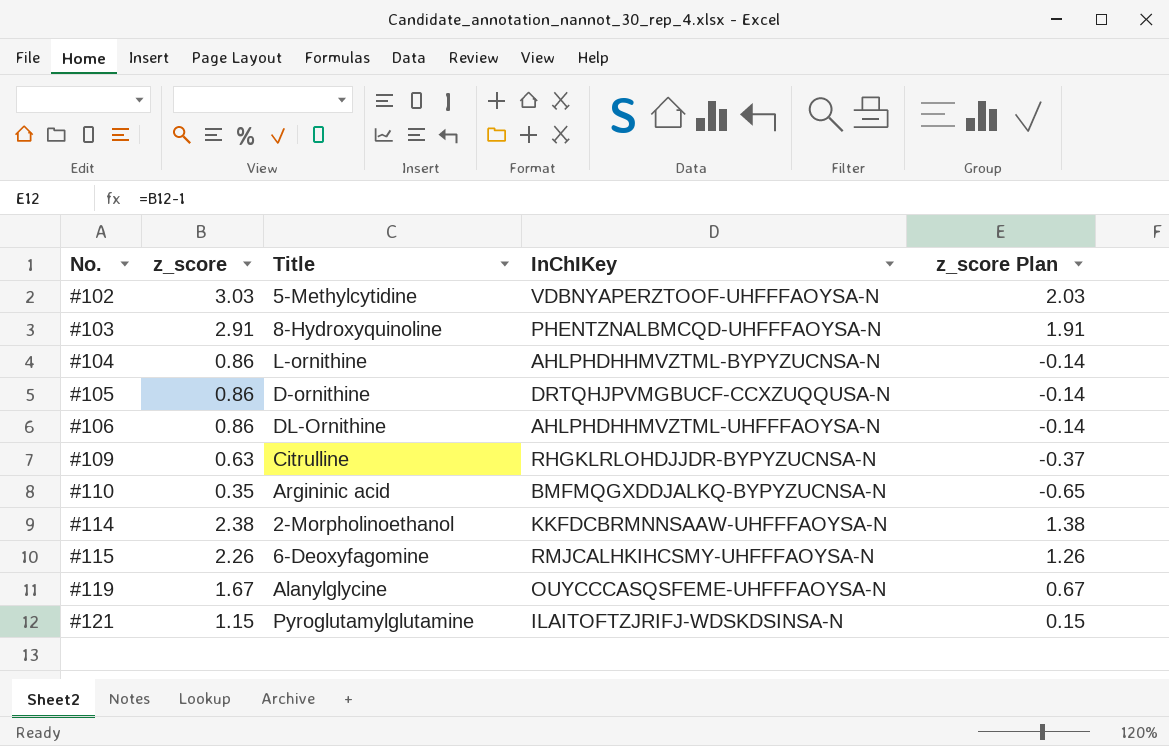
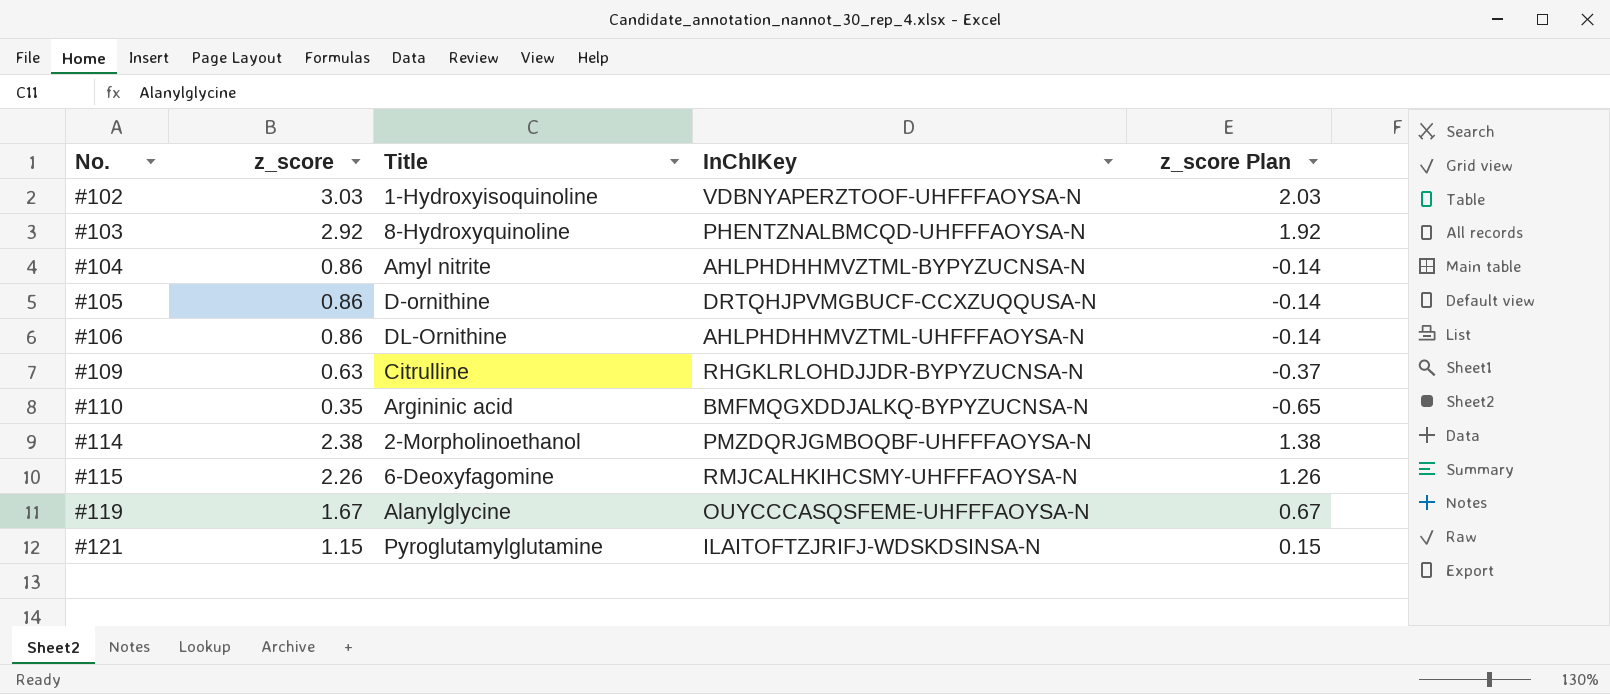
#102 | Title: 5-Methylcytidine -> 1-Hydroxyisoquinoline
#103 | z_score: 2.91 -> 2.92
#103 | z_score Plan: 1.91 -> 1.92
#104 | Title: L-ornithine -> Amyl nitrite
#114 | InChIKey: KKFDCBRMNNSAAW-UHFFFAOYSA-N -> PMZDQRJGMBOQBF-UHFFFAOYSA-N

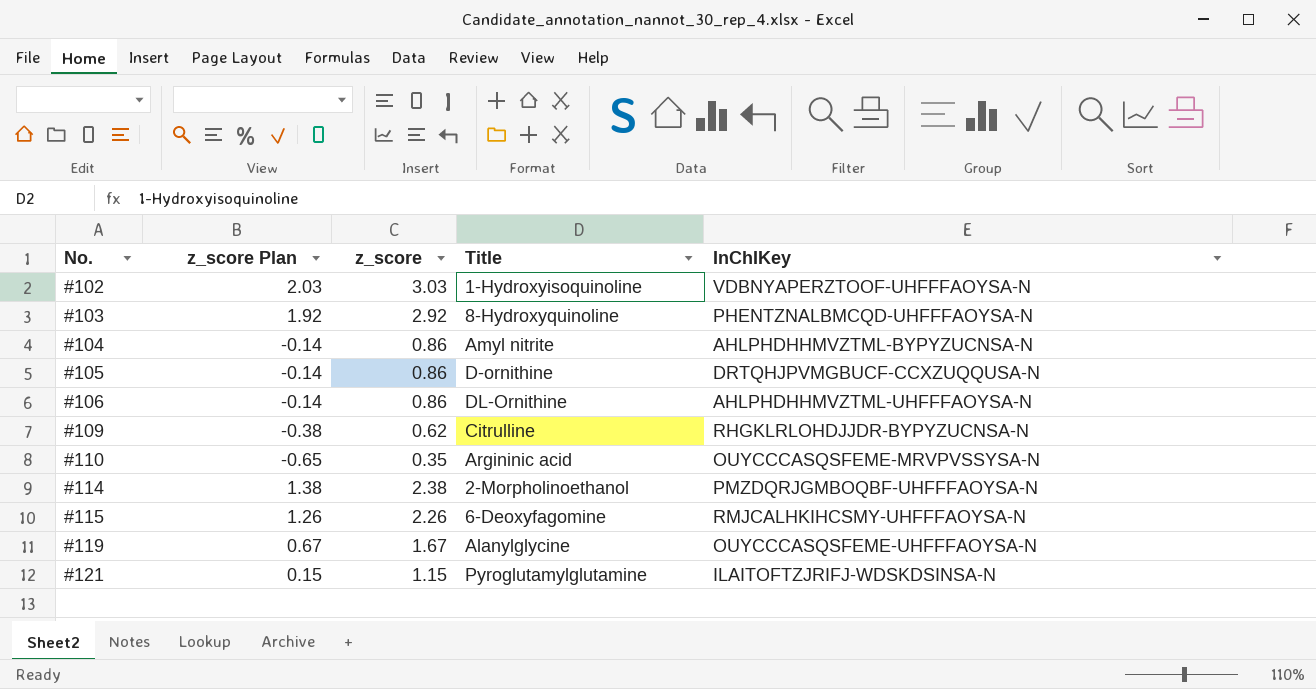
column z_score Plan | position: 5 -> 2
#109 | z_score Plan: -0.37 -> -0.38
#109 | z_score: 0.63 -> 0.62
#110 | InChIKey: BMFMQGXDDJALKQ-BYPYZUCNSA-N -> OUYCCCASQSFEME-MRVPVSSYSA-N

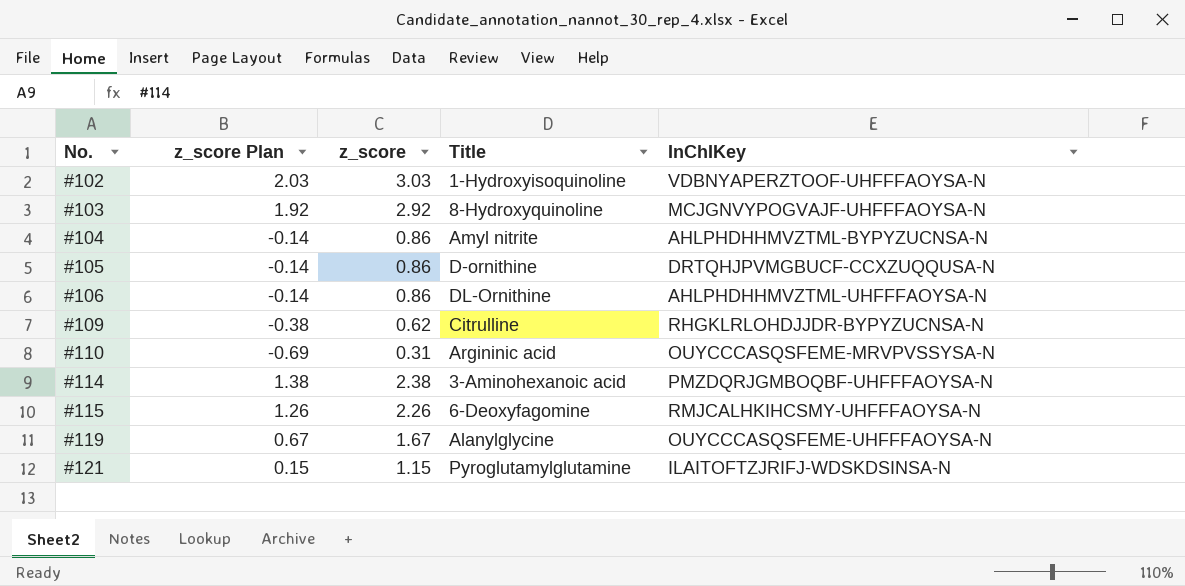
#103 | InChIKey: PHENTZNALBMCQD-UHFFFAOYSA-N -> MCJGNVYPOGVAJF-UHFFFAOYSA-N
#110 | z_score Plan: -0.65 -> -0.69
#110 | z_score: 0.35 -> 0.31
#114 | Title: 2-Morpholinoethanol -> 3-Aminohexanoic acid

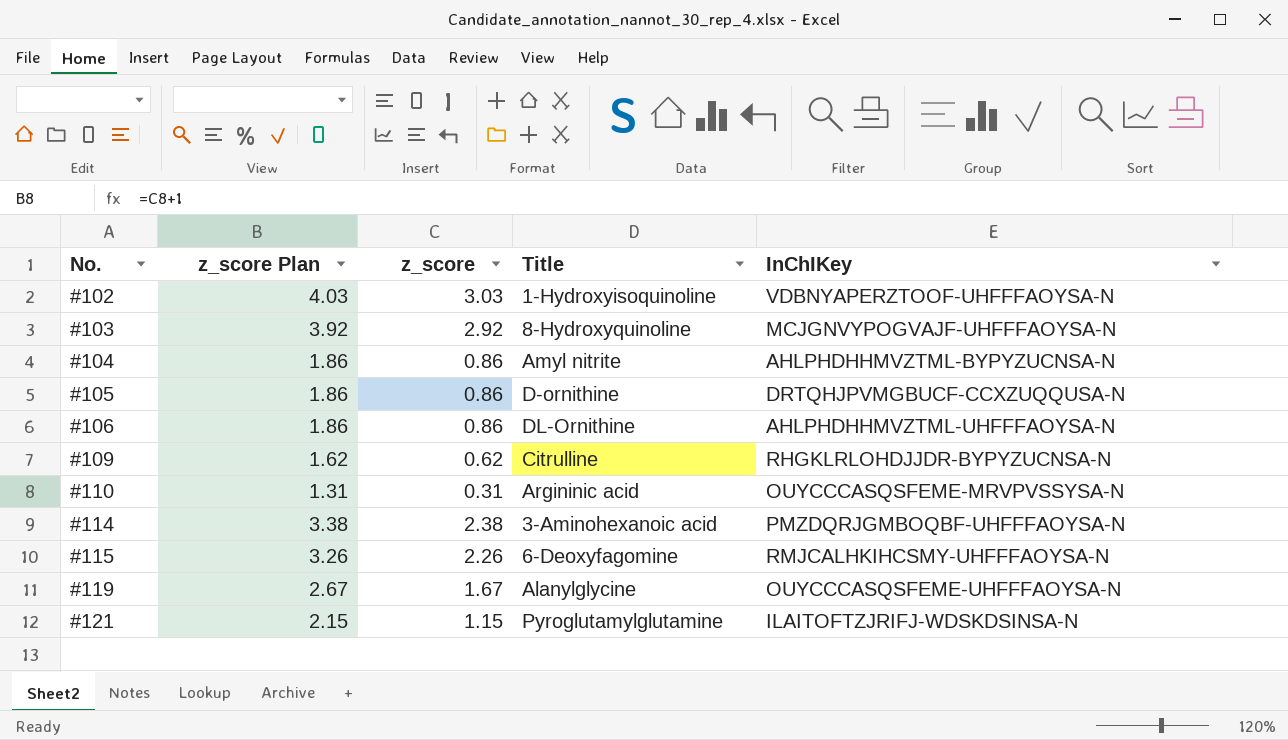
column z_score Plan | formula: [z_score] - 1 -> [z_score] + 1

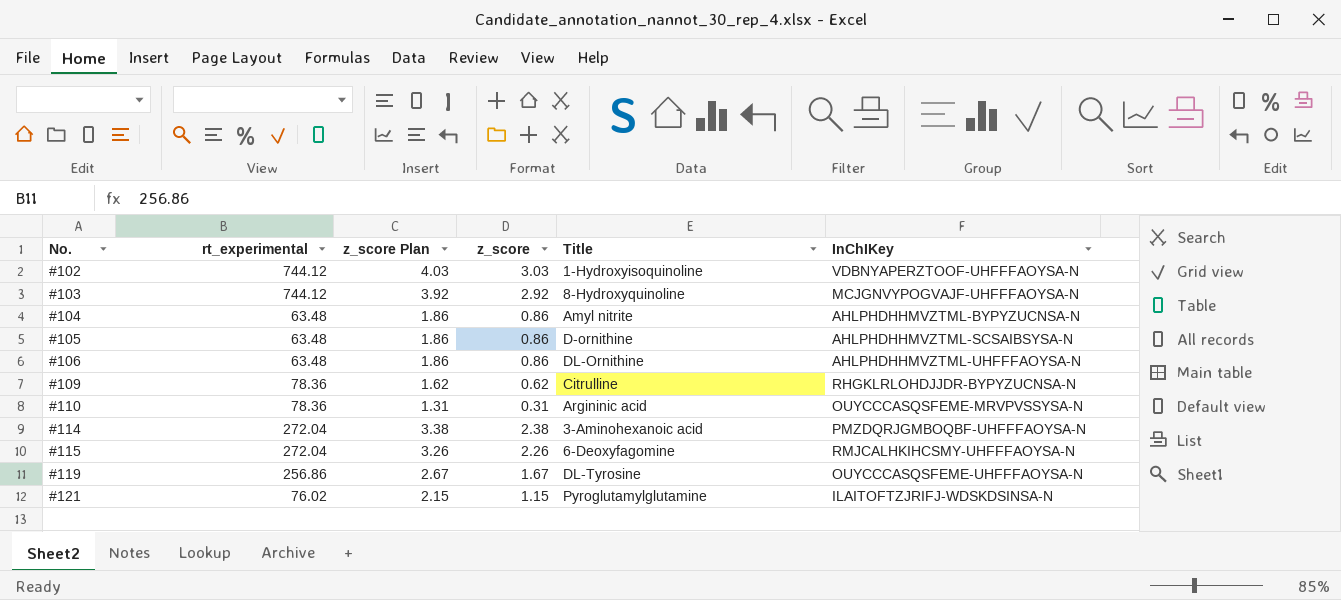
column rt_experimental | position: none -> 2
#105 | InChIKey: DRTQHJPVMGBUCF-CCXZUQQUSA-N -> AHLPHDHHMVZTML-SCSAIBSYSA-N
#119 | Title: Alanylglycine -> DL-Tyrosine

